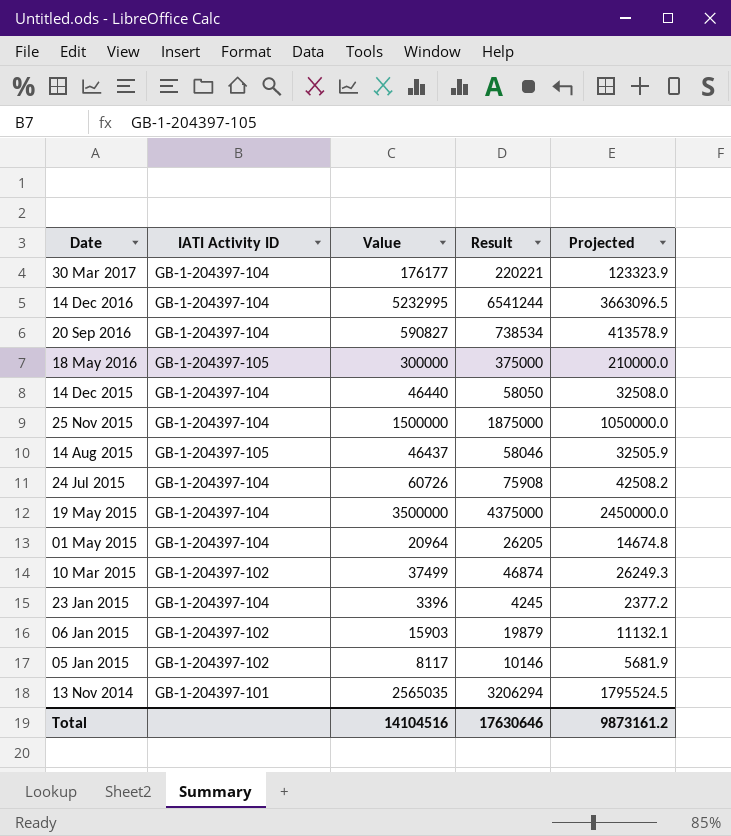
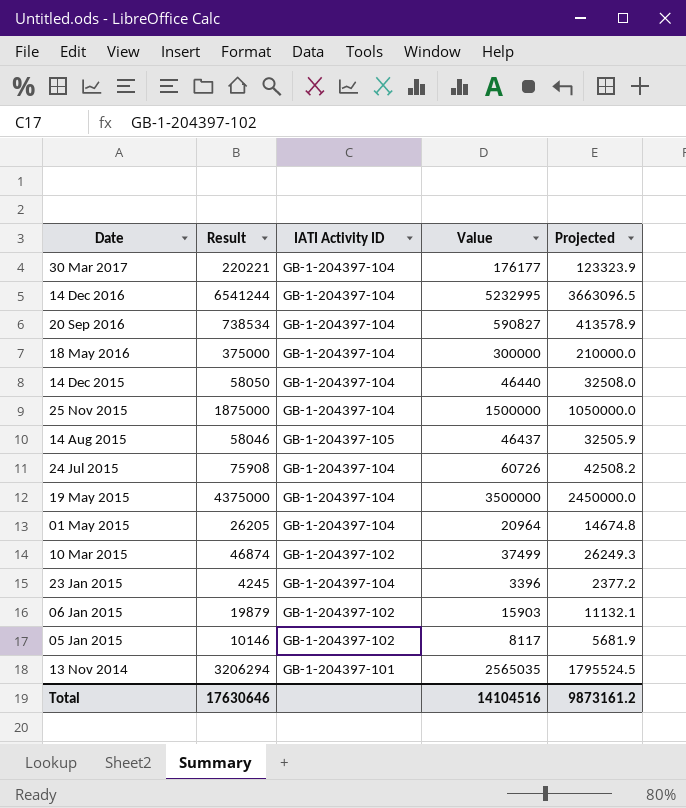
column Result | position: 4 -> 2
18 May 2016 | IATI Activity ID: GB-1-204397-105 -> GB-1-204397-104

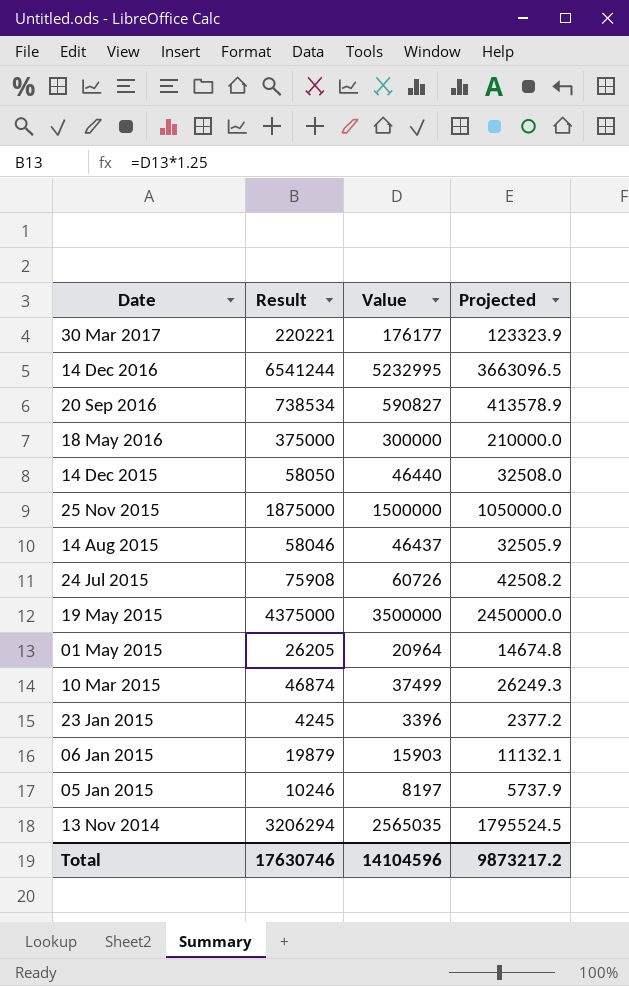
column IATI Activity ID | position: 3 -> none
05 Jan 2015 | Result: 10146 -> 10246
05 Jan 2015 | Value: 8117 -> 8197
05 Jan 2015 | Projected: 5681.9 -> 5737.9
Total | Result: 17630646 -> 17630746
Total | Value: 14104516 -> 14104596
Total | Projected: 9873161.2 -> 9873217.2

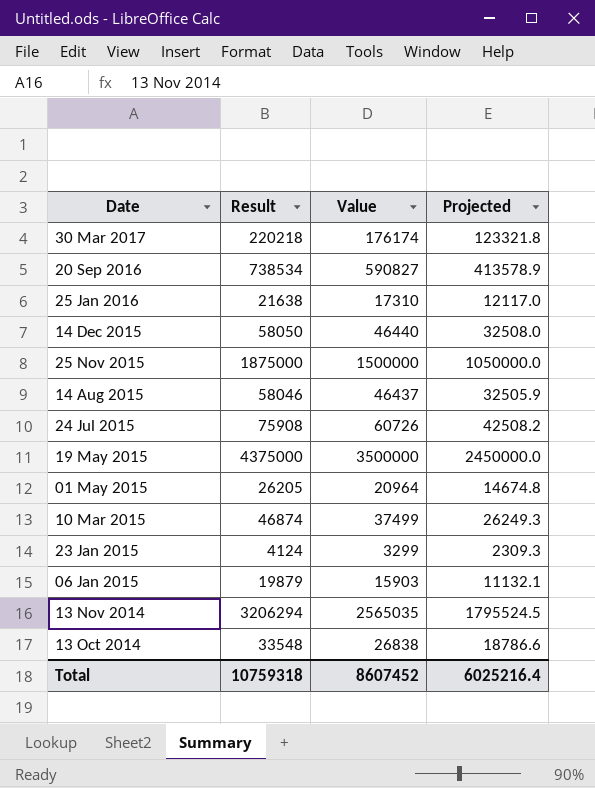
row 14 Dec 2016: 6541244 | 5232995 | 3663096.5 -> none
row 18 May 2016: 375000 | 300000 | 210000.0 -> none
row 05 Jan 2015: 10246 | 8197 | 5737.9 -> none
30 Mar 2017 | Result: 220221 -> 220218
30 Mar 2017 | Value: 176177 -> 176174
30 Mar 2017 | Projected: 123323.9 -> 123321.8
row 25 Jan 2016: none -> 21638 | 17310 | 12117.0
23 Jan 2015 | Result: 4245 -> 4124
23 Jan 2015 | Value: 3396 -> 3299
23 Jan 2015 | Projected: 2377.2 -> 2309.3
row 13 Oct 2014: none -> 33548 | 26838 | 18786.6
Total | Result: 17630746 -> 10759318
Total | Value: 14104596 -> 8607452
Total | Projected: 9873217.2 -> 6025216.4

